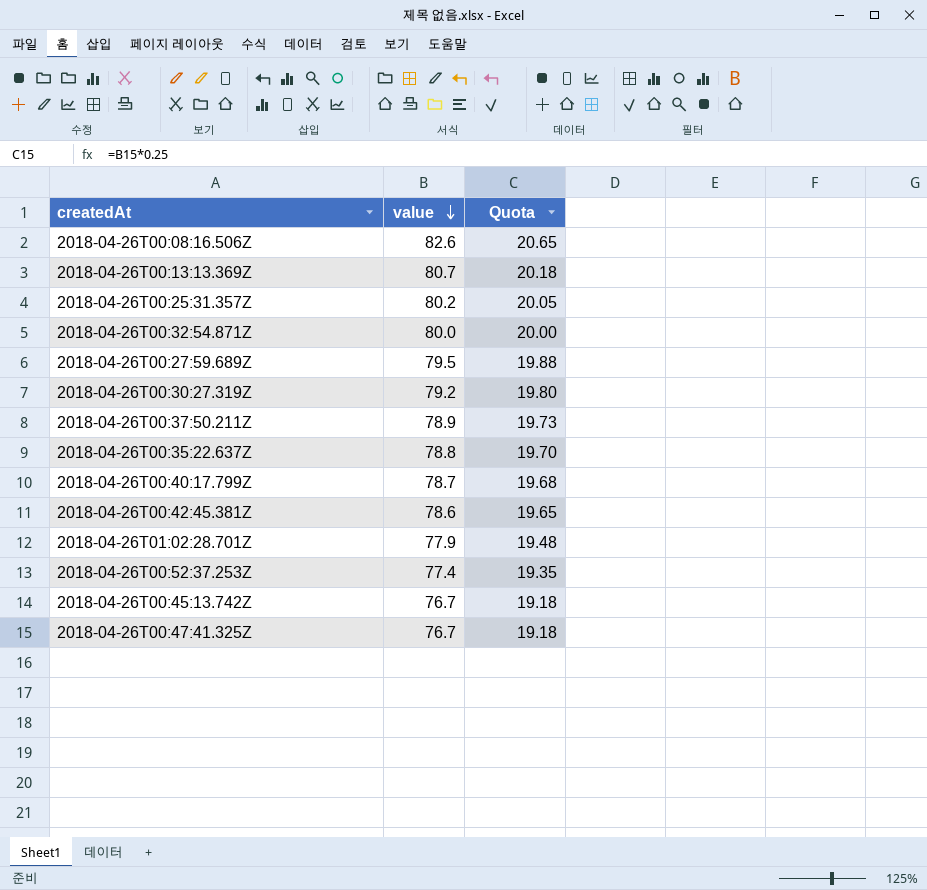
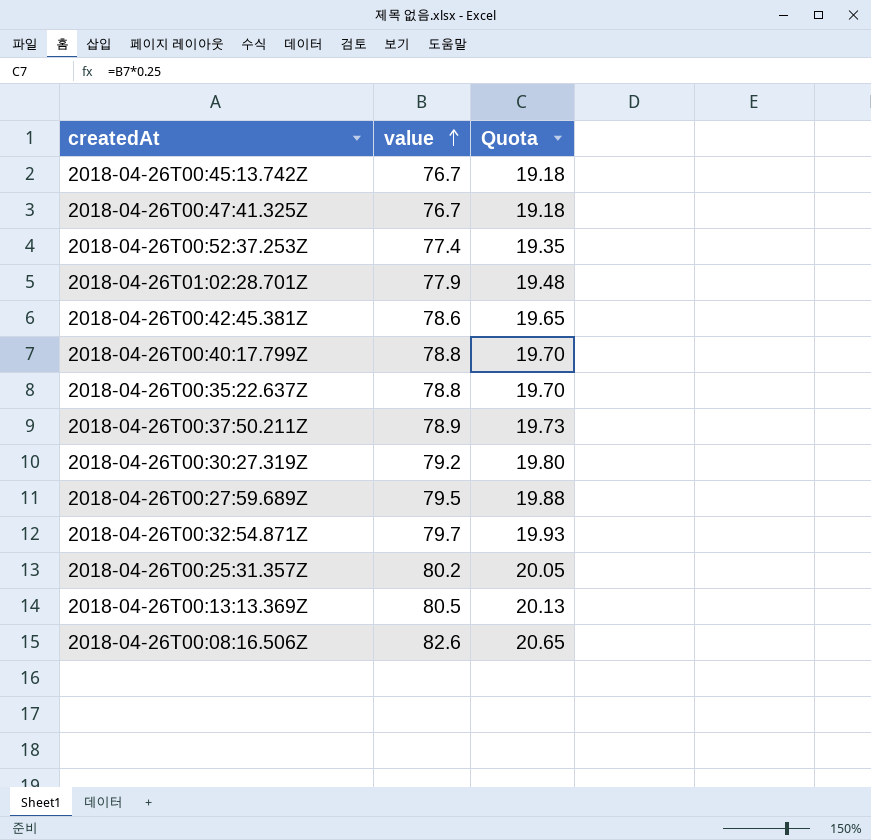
row order: value descending -> value ascending
2018-04-26T00:40:17.799Z | value: 78.7 -> 78.8
2018-04-26T00:40:17.799Z | Quota: 19.68 -> 19.70
2018-04-26T00:32:54.871Z | value: 80.0 -> 79.7
2018-04-26T00:32:54.871Z | Quota: 20.00 -> 19.93
2018-04-26T00:13:13.369Z | value: 80.7 -> 80.5
2018-04-26T00:13:13.369Z | Quota: 20.18 -> 20.13

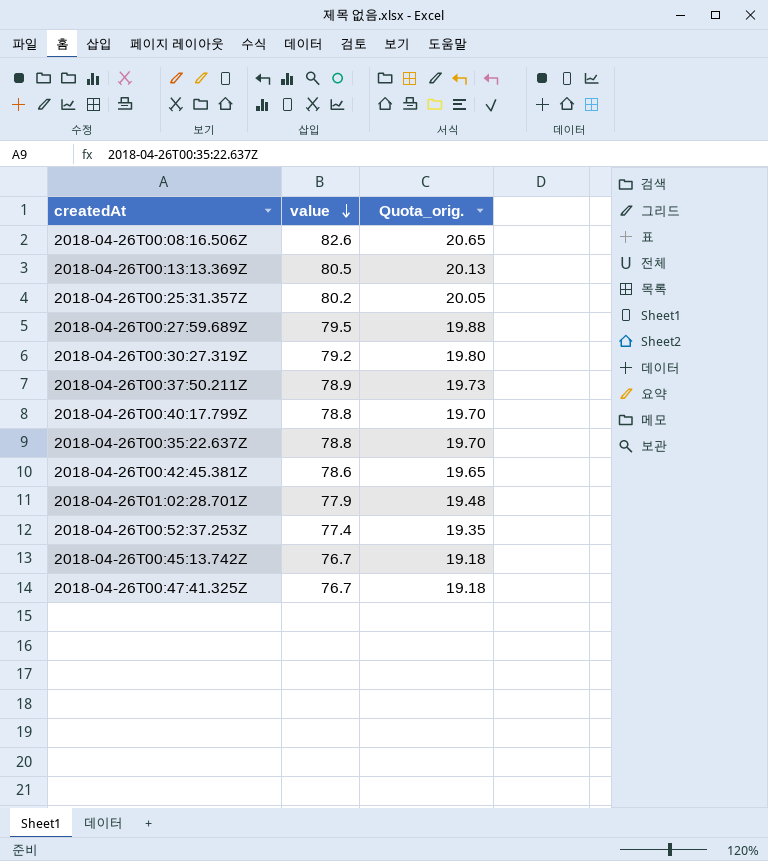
row order: value ascending -> value descending
column name: Quota -> Quota_orig.
row 2018-04-26T00:32:54.871Z: 79.7 | 19.93 -> none

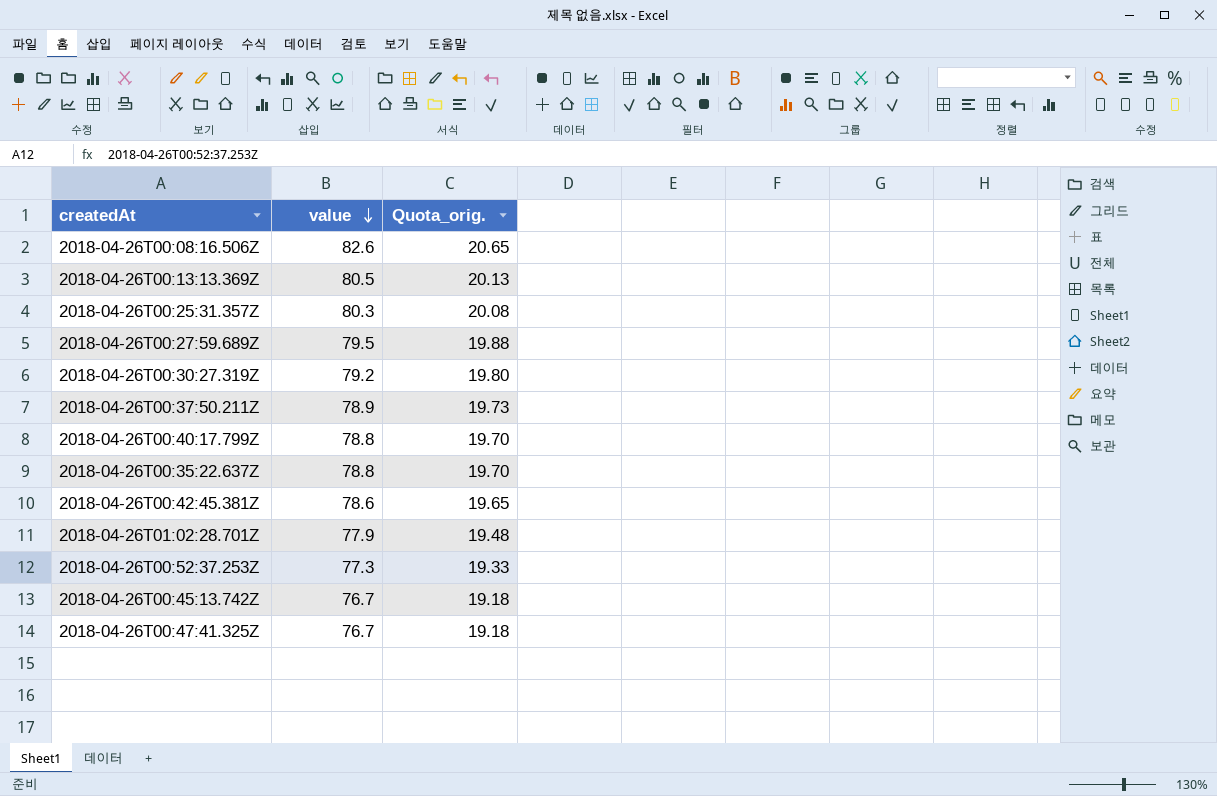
2018-04-26T00:25:31.357Z | value: 80.2 -> 80.3
2018-04-26T00:25:31.357Z | Quota_orig.: 20.05 -> 20.08
2018-04-26T00:52:37.253Z | value: 77.4 -> 77.3
2018-04-26T00:52:37.253Z | Quota_orig.: 19.35 -> 19.33

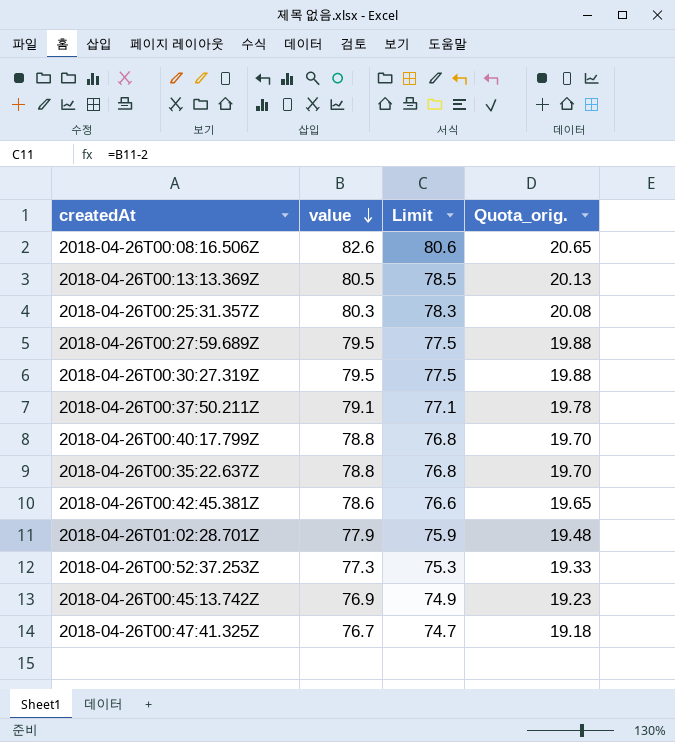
column Limit | formula: none -> [value] - 2
2018-04-26T00:30:27.319Z | value: 79.2 -> 79.5
2018-04-26T00:30:27.319Z | Quota_orig.: 19.80 -> 19.88
2018-04-26T00:37:50.211Z | value: 78.9 -> 79.1
2018-04-26T00:37:50.211Z | Quota_orig.: 19.73 -> 19.78
2018-04-26T00:45:13.742Z | value: 76.7 -> 76.9
2018-04-26T00:45:13.742Z | Quota_orig.: 19.18 -> 19.23

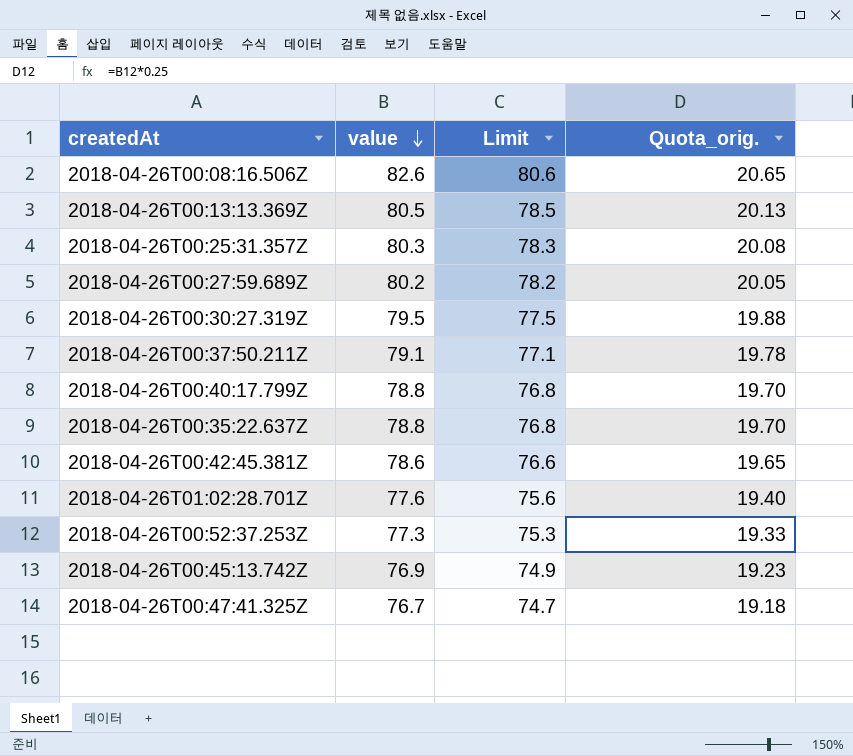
2018-04-26T00:27:59.689Z | value: 79.5 -> 80.2
2018-04-26T00:27:59.689Z | Limit: 77.5 -> 78.2
2018-04-26T00:27:59.689Z | Quota_orig.: 19.88 -> 20.05
2018-04-26T01:02:28.701Z | value: 77.9 -> 77.6
2018-04-26T01:02:28.701Z | Limit: 75.9 -> 75.6
2018-04-26T01:02:28.701Z | Quota_orig.: 19.48 -> 19.40

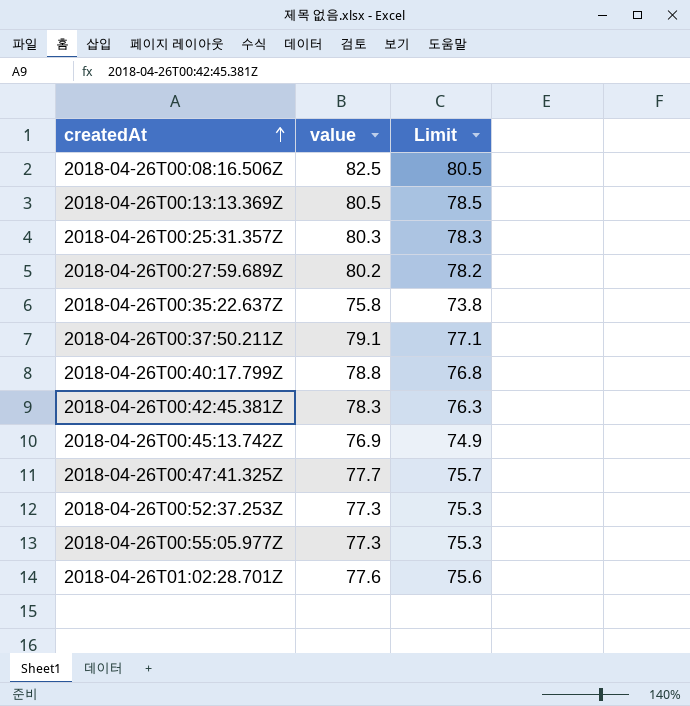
row order: value descending -> createdAt ascending
column Quota_orig. | formula: [value] * 0.25 -> none
row 2018-04-26T00:30:27.319Z: 79.5 | 77.5 | 19.88 -> none
2018-04-26T00:08:16.506Z | value: 82.6 -> 82.5
2018-04-26T00:08:16.506Z | Limit: 80.6 -> 80.5
2018-04-26T00:35:22.637Z | value: 78.8 -> 75.8
2018-04-26T00:35:22.637Z | Limit: 76.8 -> 73.8
2018-04-26T00:42:45.381Z | value: 78.6 -> 78.3
2018-04-26T00:42:45.381Z | Limit: 76.6 -> 76.3
2018-04-26T00:47:41.325Z | value: 76.7 -> 77.7
2018-04-26T00:47:41.325Z | Limit: 74.7 -> 75.7
row 2018-04-26T00:55:05.977Z: none -> 77.3 | 75.3

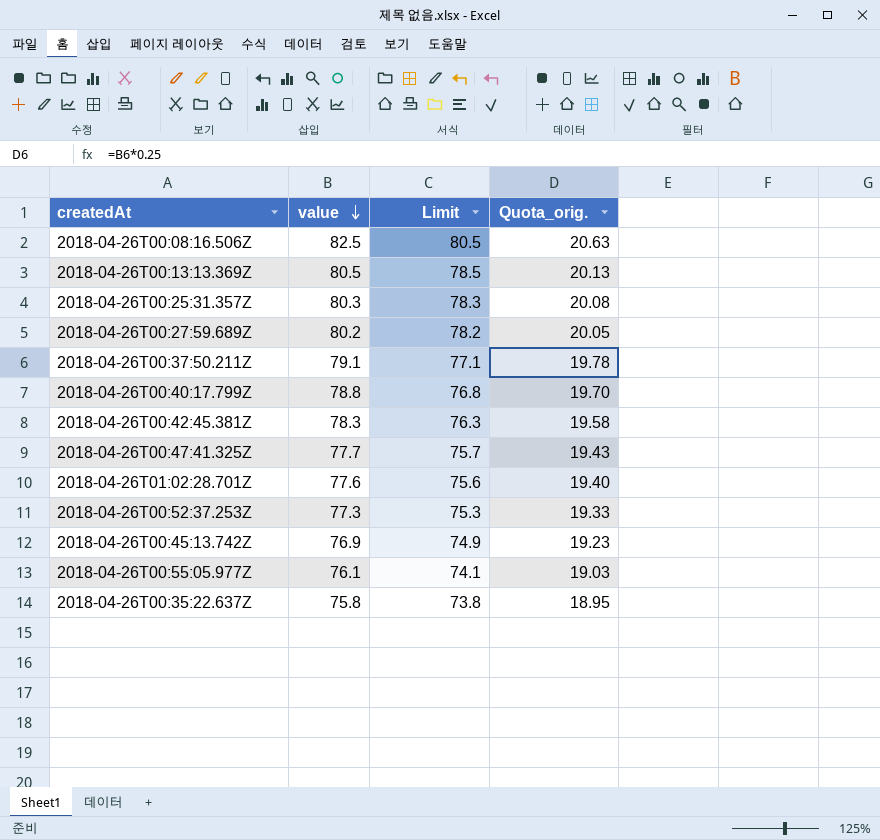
row order: createdAt ascending -> value descending
column Quota_orig. | formula: none -> [value] * 0.25
2018-04-26T00:55:05.977Z | value: 77.3 -> 76.1
2018-04-26T00:55:05.977Z | Limit: 75.3 -> 74.1

